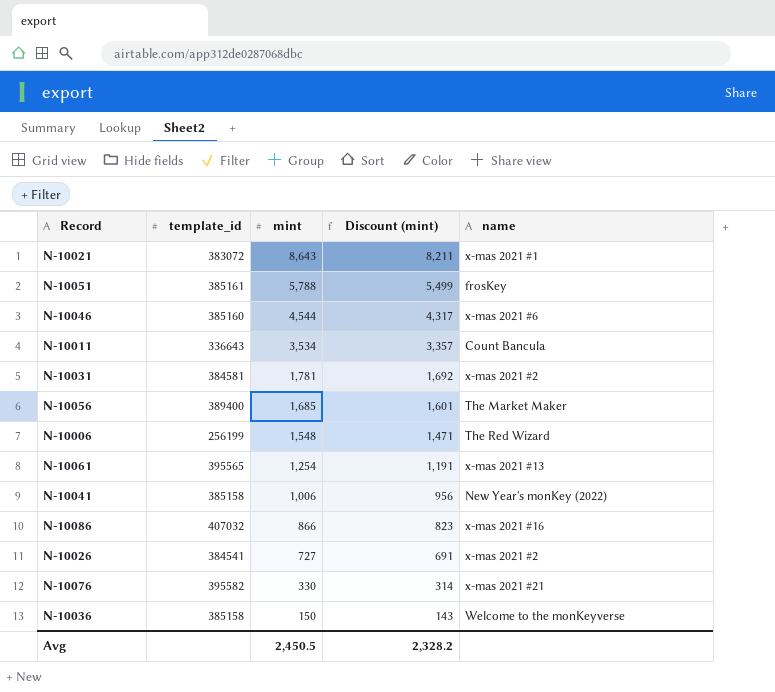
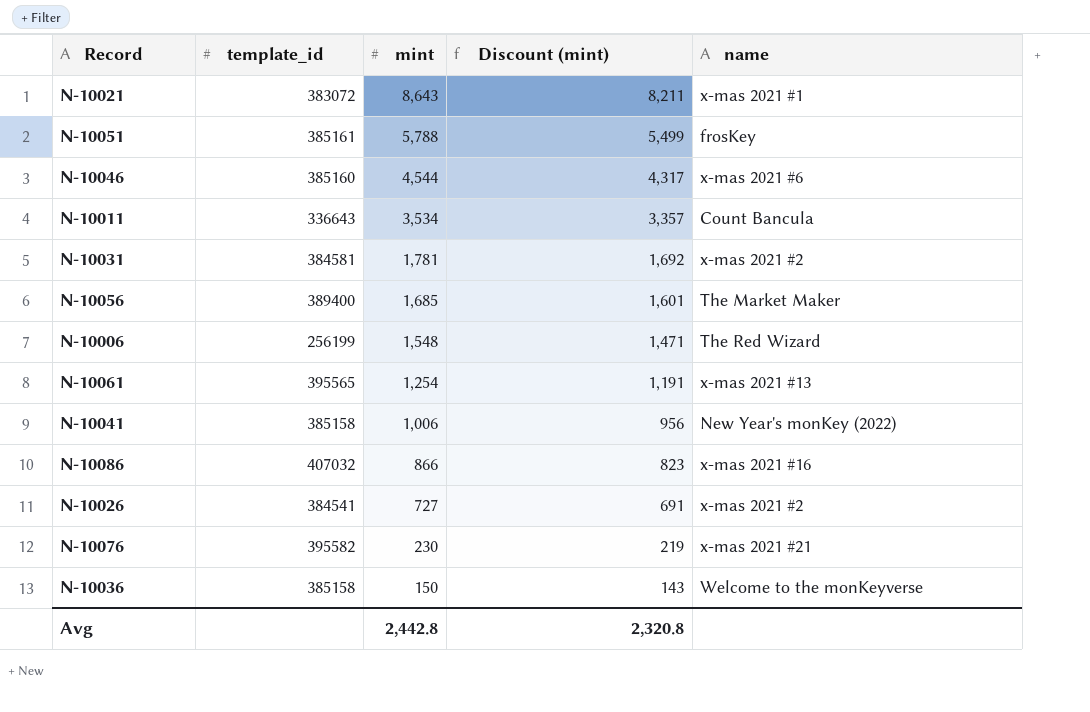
N-10076 | mint: 330 -> 230
N-10076 | Discount (mint): 314 -> 219
Avg | mint: 2,450.5 -> 2,442.8
Avg | Discount (mint): 2,328.2 -> 2,320.8

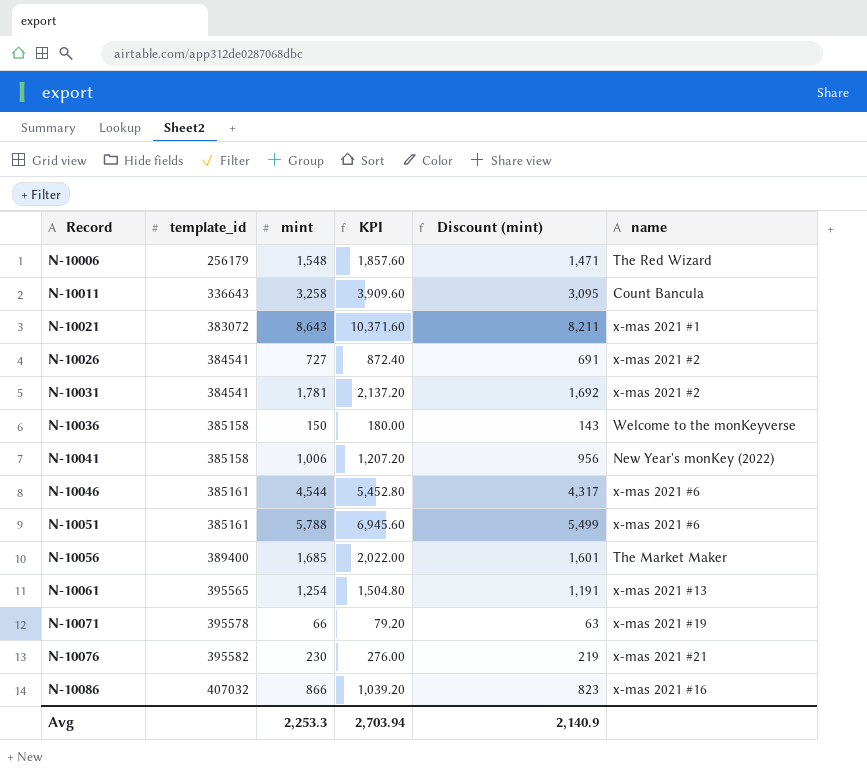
row order: mint descending -> Record ascending
column KPI | formula: none -> [mint] * 1.2
N-10006 | template_id: 256199 -> 256179
N-10011 | mint: 3,534 -> 3,258
N-10011 | Discount (mint): 3,357 -> 3,095
N-10031 | template_id: 384581 -> 384541
N-10046 | template_id: 385160 -> 385161
N-10051 | name: frosKey -> x-mas 2021 #6
row N-10071: none -> 395578 | 66 | 79.20 | 63 | x-mas 2021 #19
Avg | mint: 2,442.8 -> 2,253.3
Avg | Discount (mint): 2,320.8 -> 2,140.9

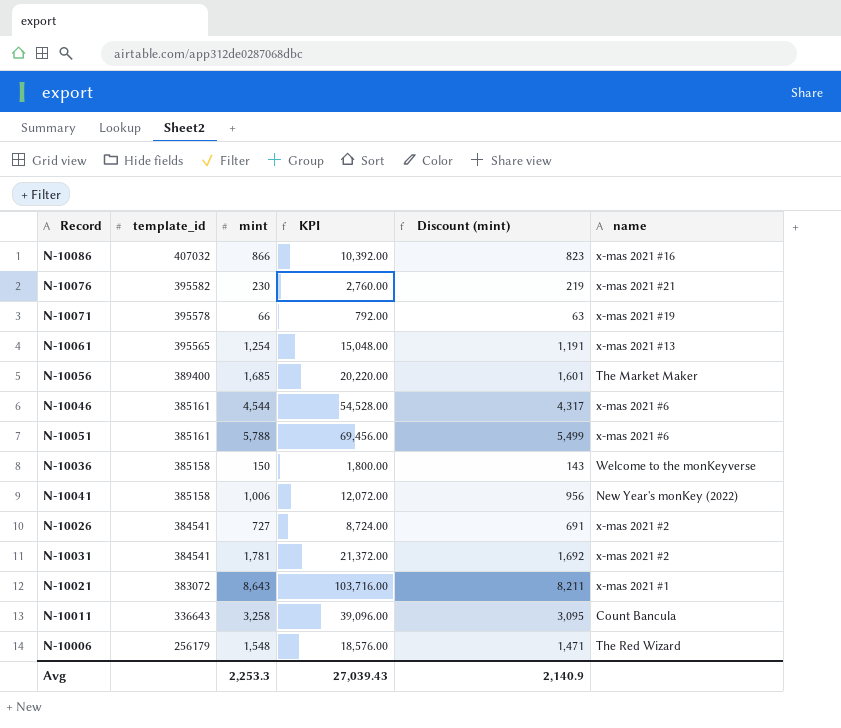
row order: Record ascending -> template_id descending
column KPI | formula: [mint] * 1.2 -> [mint] * 12
Avg | KPI: 2,703.94 -> 27,039.43

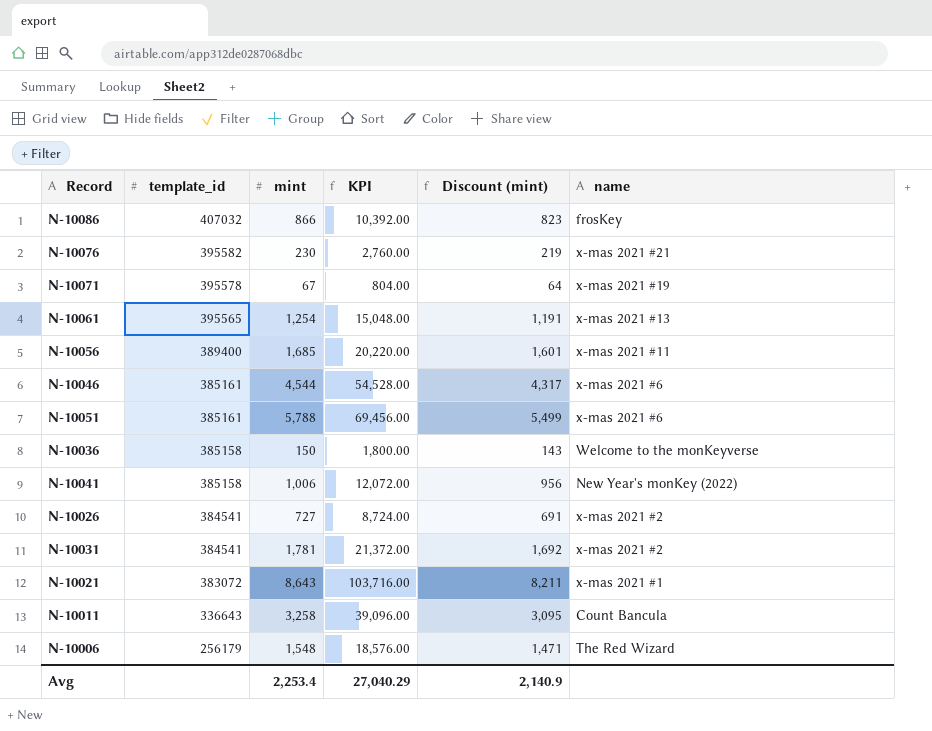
N-10086 | name: x-mas 2021 #16 -> frosKey
N-10071 | mint: 66 -> 67
N-10071 | KPI: 792.00 -> 804.00
N-10071 | Discount (mint): 63 -> 64
N-10056 | name: The Market Maker -> x-mas 2021 #11
Avg | mint: 2,253.3 -> 2,253.4
Avg | KPI: 27,039.43 -> 27,040.29

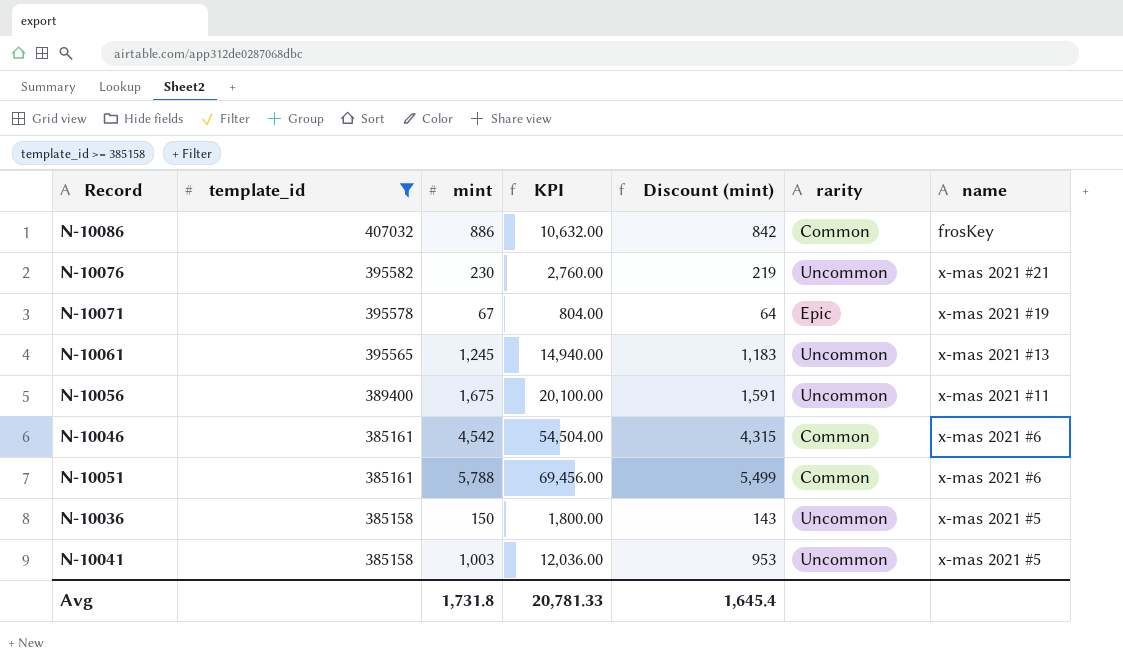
filter: none -> template_id >= 385158
column rarity | position: none -> 6
N-10086 | mint: 866 -> 886
N-10086 | KPI: 10,392.00 -> 10,632.00
N-10086 | Discount (mint): 823 -> 842
N-10061 | mint: 1,254 -> 1,245
N-10061 | KPI: 15,048.00 -> 14,940.00
N-10061 | Discount (mint): 1,191 -> 1,183
N-10056 | mint: 1,685 -> 1,675
N-10056 | KPI: 20,220.00 -> 20,100.00
N-10056 | Discount (mint): 1,601 -> 1,591
N-10046 | mint: 4,544 -> 4,542
N-10046 | KPI: 54,528.00 -> 54,504.00
N-10046 | Discount (mint): 4,317 -> 4,315
N-10036 | name: Welcome to the monKeyverse -> x-mas 2021 #5
N-10041 | mint: 1,006 -> 1,003
N-10041 | KPI: 12,072.00 -> 12,036.00
N-10041 | Discount (mint): 956 -> 953
N-10041 | name: New Year's monKey (2022) -> x-mas 2021 #5
Avg | mint: 2,253.4 -> 1,731.8
Avg | KPI: 27,040.29 -> 20,781.33
Avg | Discount (mint): 2,140.9 -> 1,645.4

